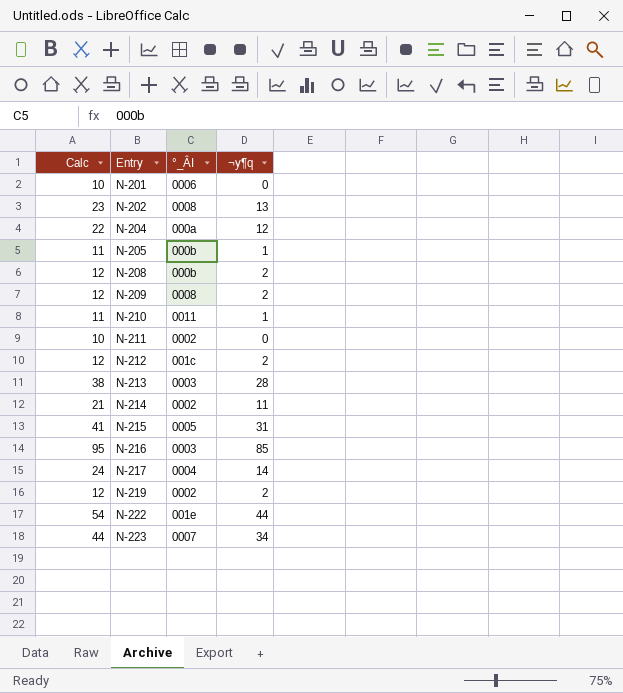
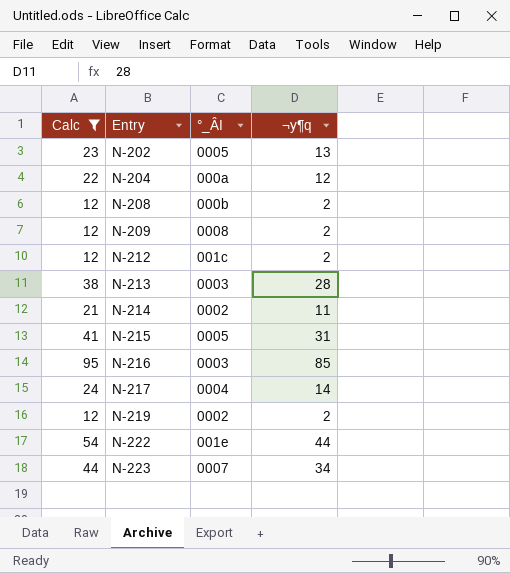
filter: none -> Calc >= 12
N-202 | °_ÂI: 0008 -> 0005

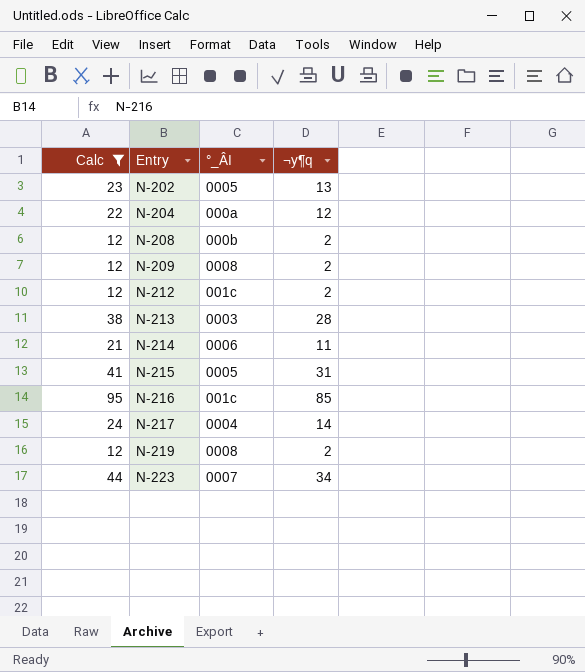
row N-222: 54 | 001e | 44 -> none
N-214 | °_ÂI: 0002 -> 0006
N-216 | °_ÂI: 0003 -> 001c
N-219 | °_ÂI: 0002 -> 0008

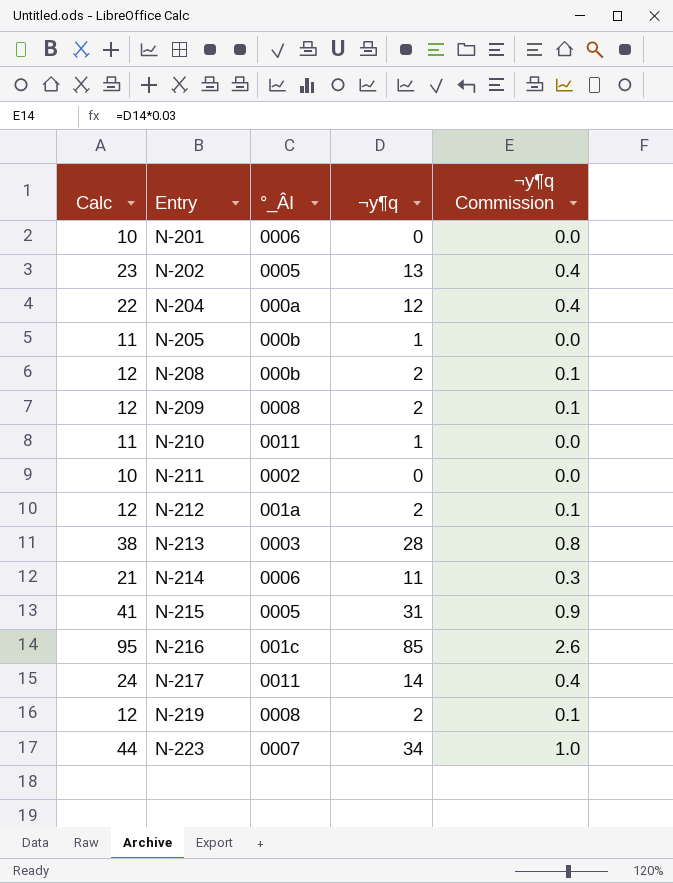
filter: Calc >= 12 -> none
column ¬y¶q Commission | formula: none -> [¬y¶q] * 0.03
N-212 | °_ÂI: 001c -> 001a
N-217 | °_ÂI: 0004 -> 0011

